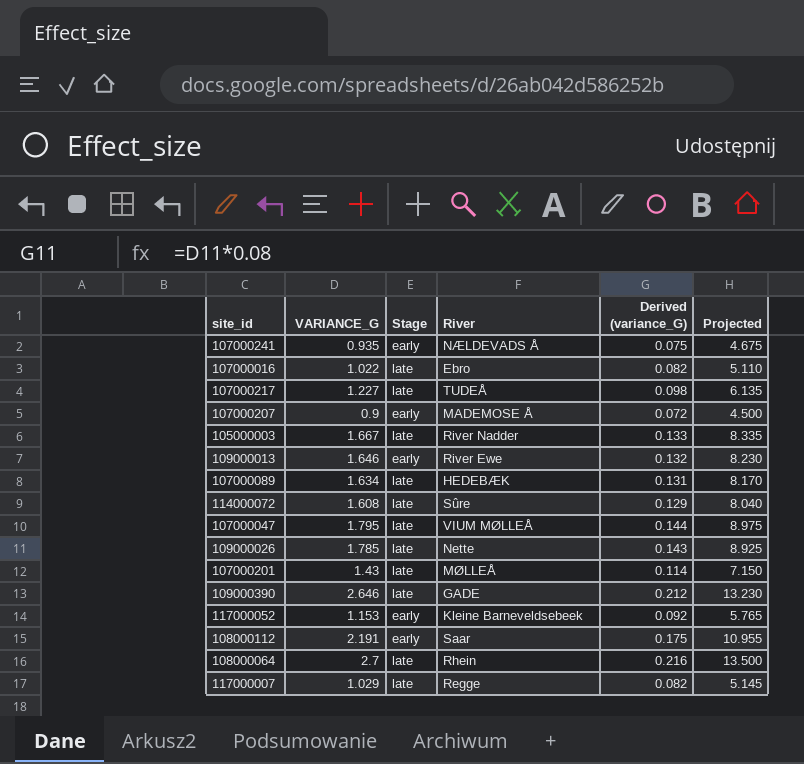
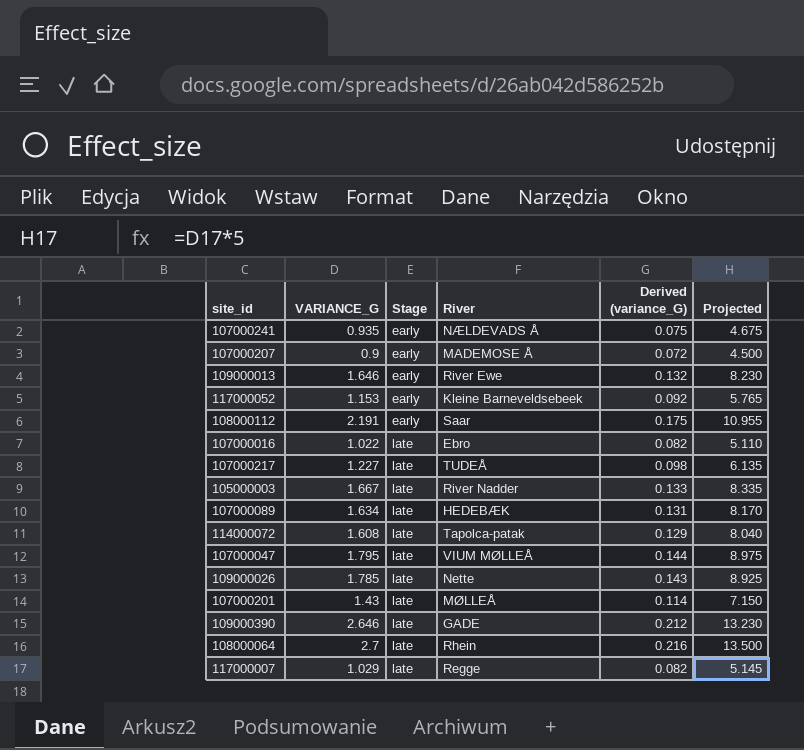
row order: none -> Stage ascending
114000072 | River: Sûre -> Tapolca-patak

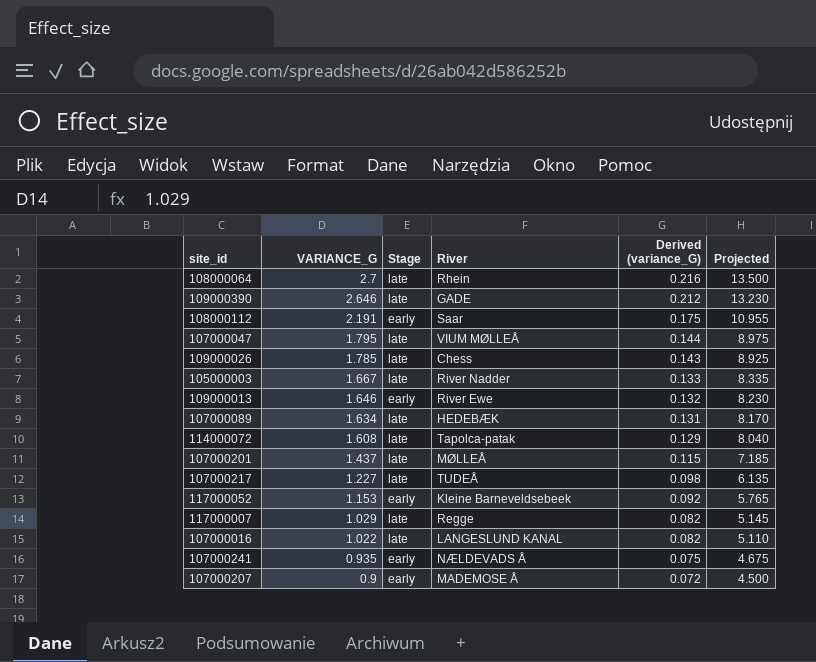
row order: Stage ascending -> VARIANCE_G descending
109000026 | River: Nette -> Chess
107000201 | VARIANCE_G: 1.43 -> 1.437
107000201 | Derived (variance_G): 0.114 -> 0.115
107000201 | Projected: 7.150 -> 7.185
107000016 | River: Ebro -> LANGESLUND KANAL

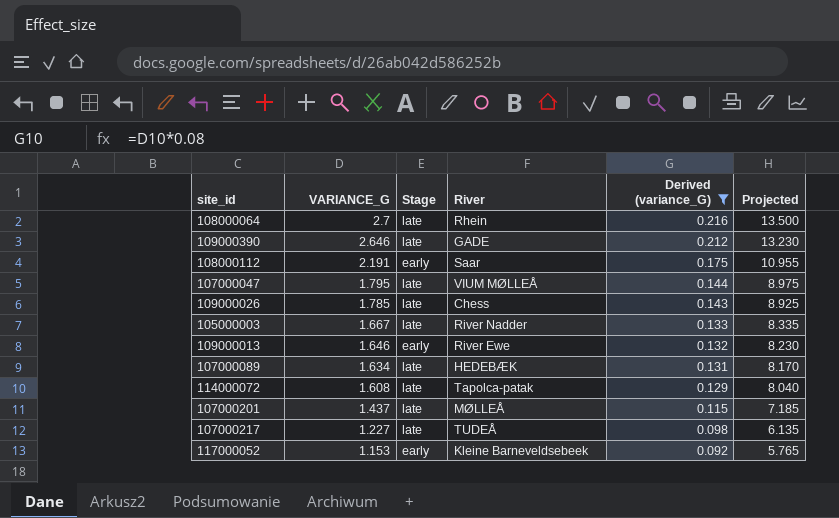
filter: none -> Derived (variance_G) >= 0.092

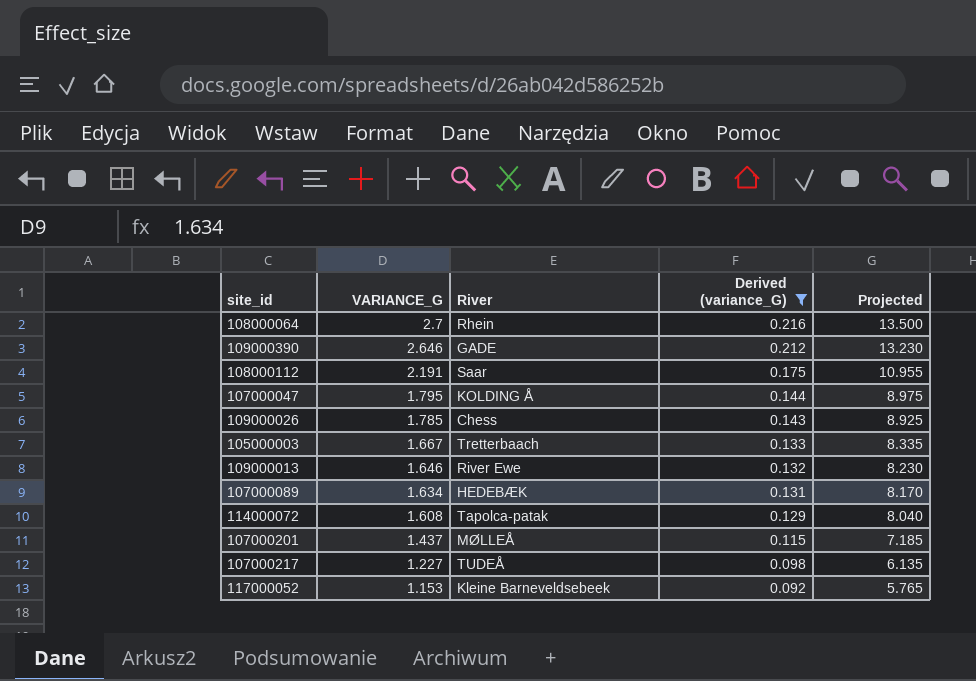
column Stage | position: 3 -> none
107000047 | River: VIUM MØLLEÅ -> KOLDING Å
105000003 | River: River Nadder -> Tretterbaach

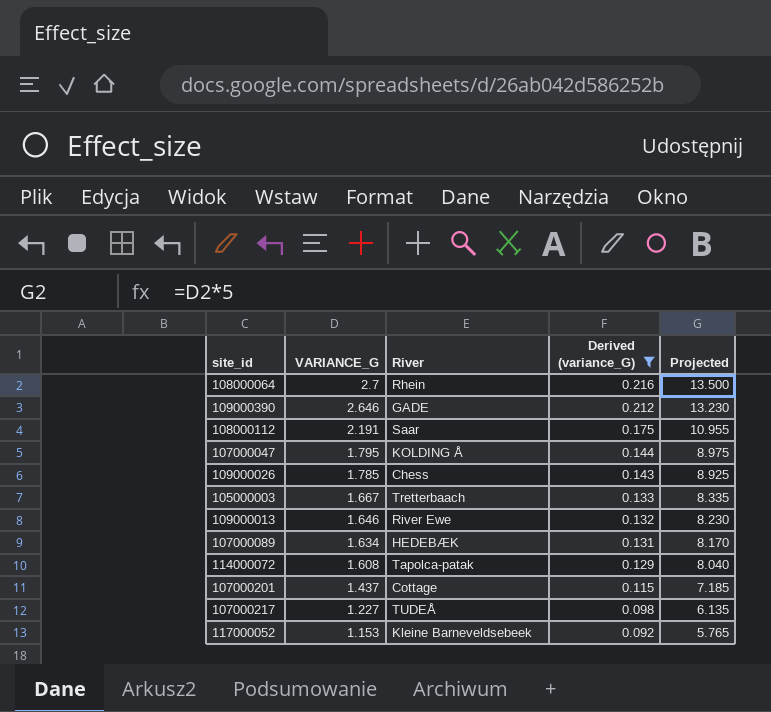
107000201 | River: MØLLEÅ -> Cottage

